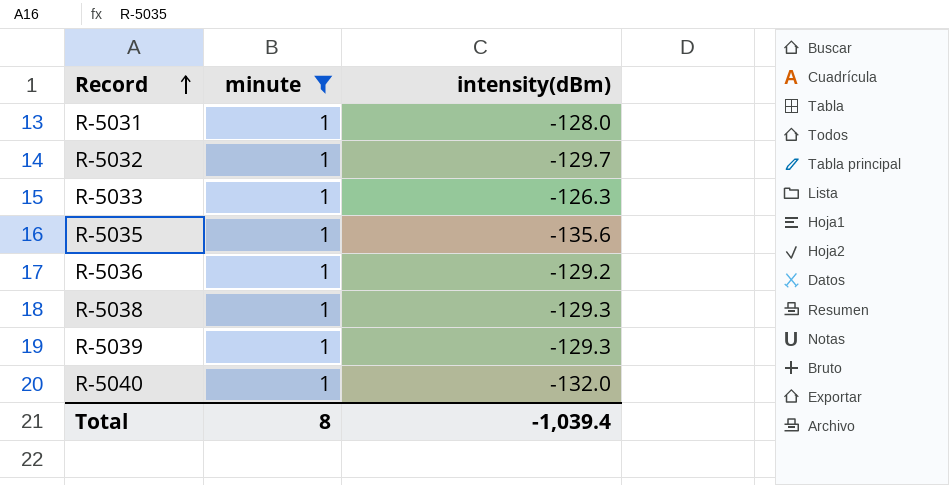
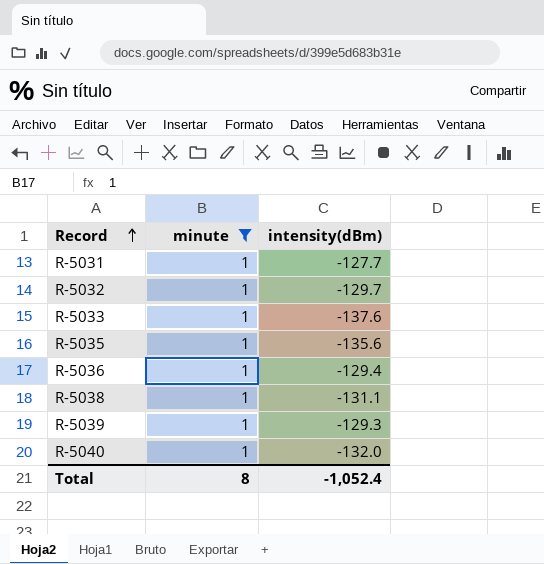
R-5031 | intensity(dBm): -128.0 -> -127.7
R-5033 | intensity(dBm): -126.3 -> -137.6
R-5036 | intensity(dBm): -129.2 -> -129.4
R-5038 | intensity(dBm): -129.3 -> -131.1
Total | intensity(dBm): -1,039.4 -> -1,052.4

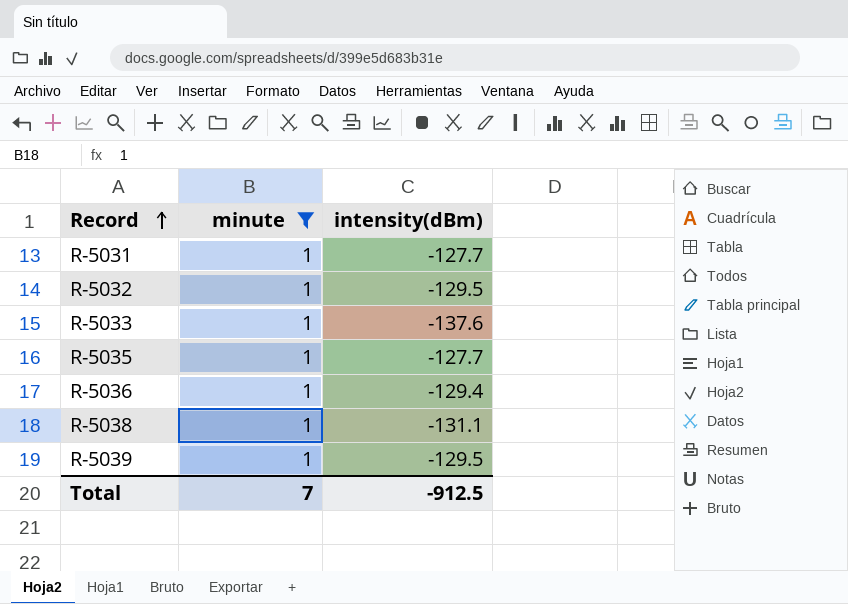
row R-5040: 1 | -132.0 -> none
R-5032 | intensity(dBm): -129.7 -> -129.5
R-5035 | intensity(dBm): -135.6 -> -127.7
R-5039 | intensity(dBm): -129.3 -> -129.5
Total | minute: 8 -> 7
Total | intensity(dBm): -1,052.4 -> -912.5

